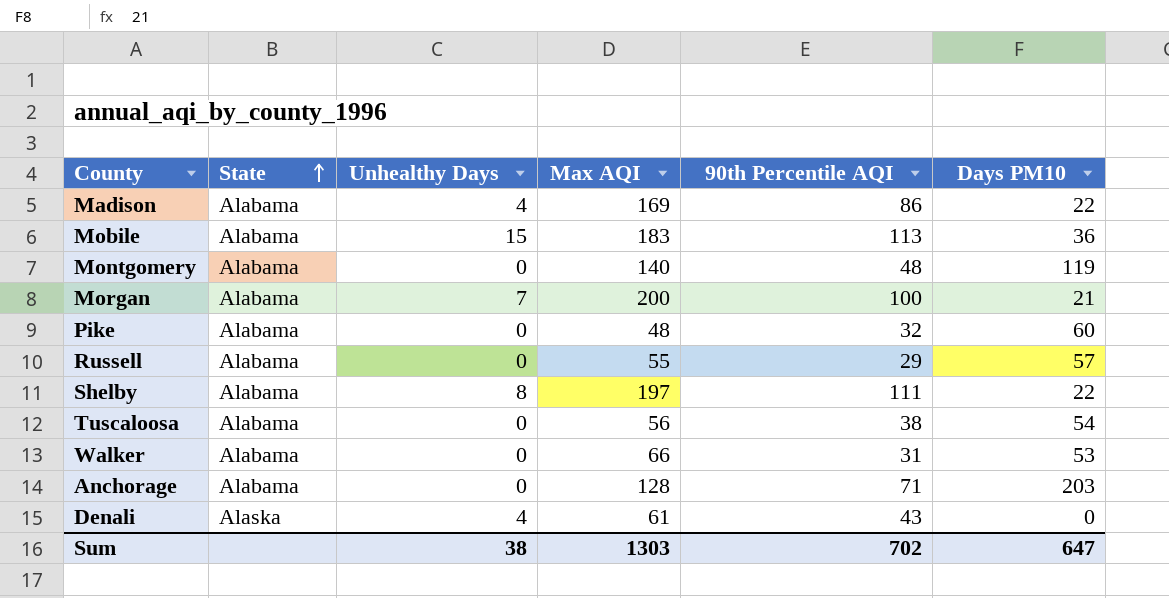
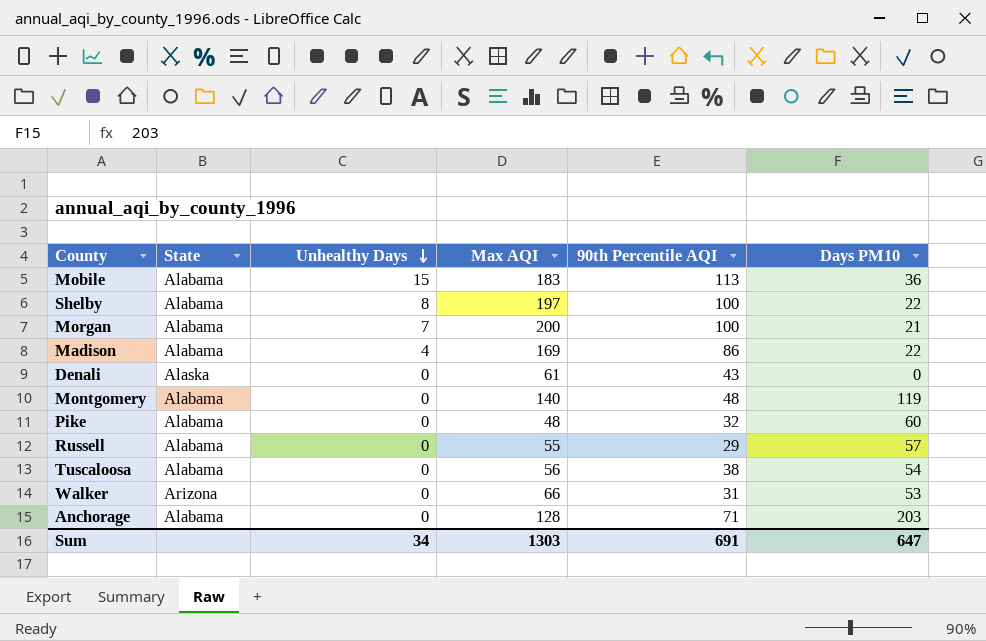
row order: State ascending -> Unhealthy Days descending
Shelby | 90th Percentile AQI: 111 -> 100
Denali | Unhealthy Days: 4 -> 0
Walker | State: Alabama -> Arizona
Sum | Unhealthy Days: 38 -> 34
Sum | 90th Percentile AQI: 702 -> 691

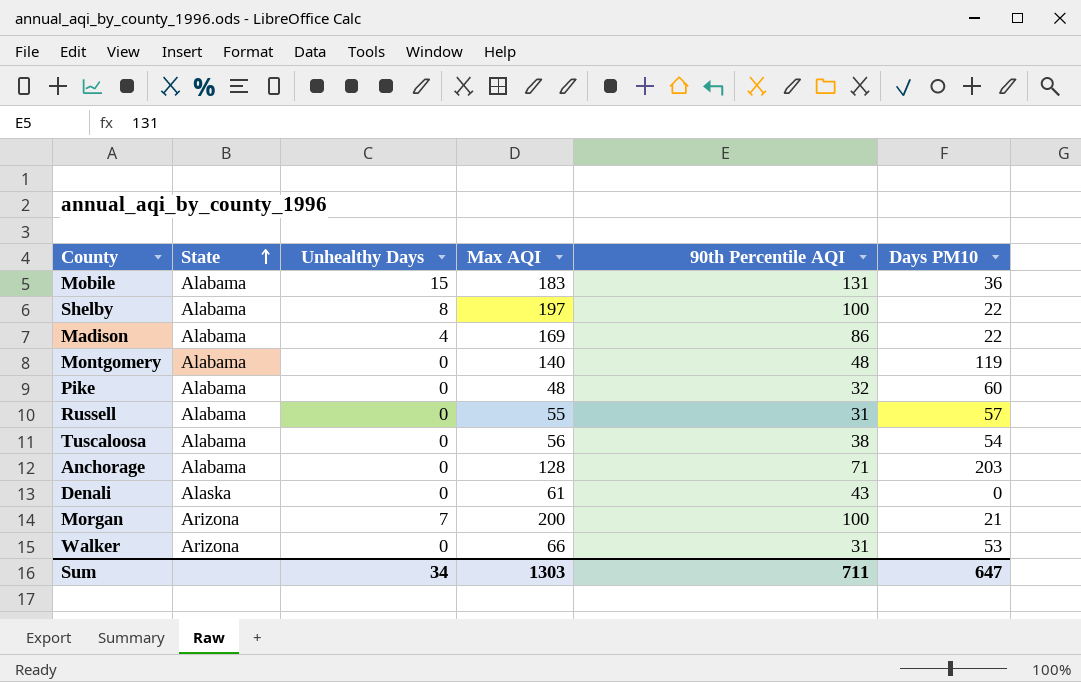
row order: Unhealthy Days descending -> State ascending
Mobile | 90th Percentile AQI: 113 -> 131
Russell | 90th Percentile AQI: 29 -> 31
Morgan | State: Alabama -> Arizona
Sum | 90th Percentile AQI: 691 -> 711

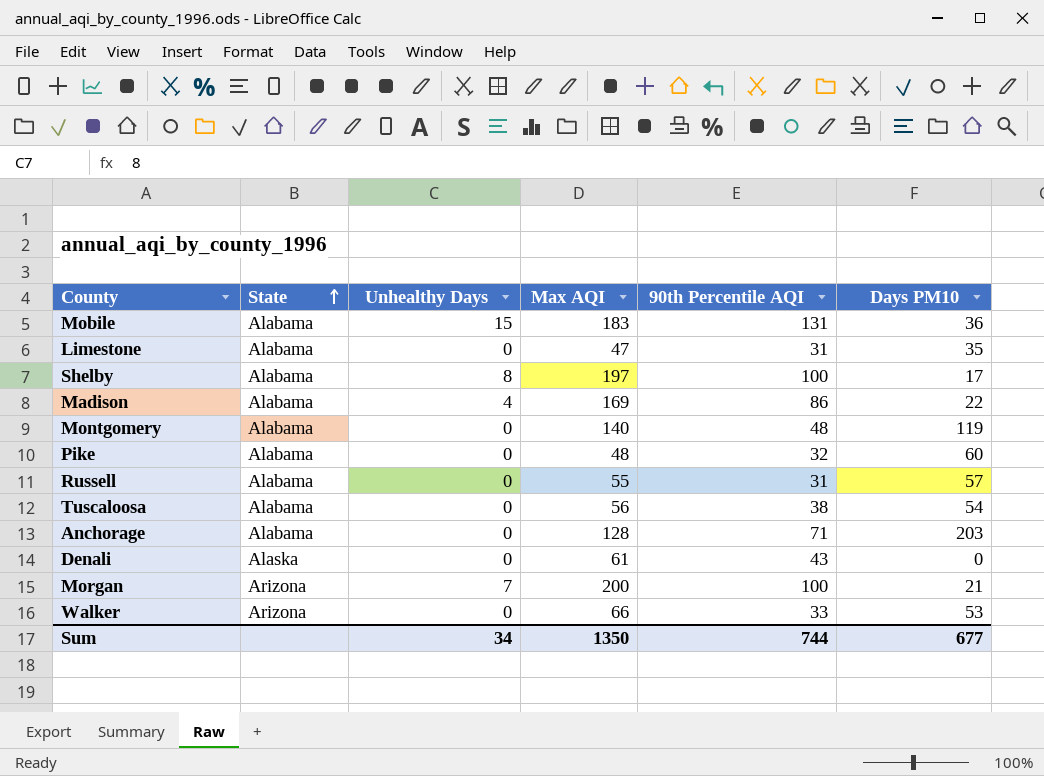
row Limestone: none -> Alabama | 0 | 47 | 31 | 35
Shelby | Days PM10: 22 -> 17
Walker | 90th Percentile AQI: 31 -> 33
Sum | Max AQI: 1303 -> 1350
Sum | 90th Percentile AQI: 711 -> 744
Sum | Days PM10: 647 -> 677

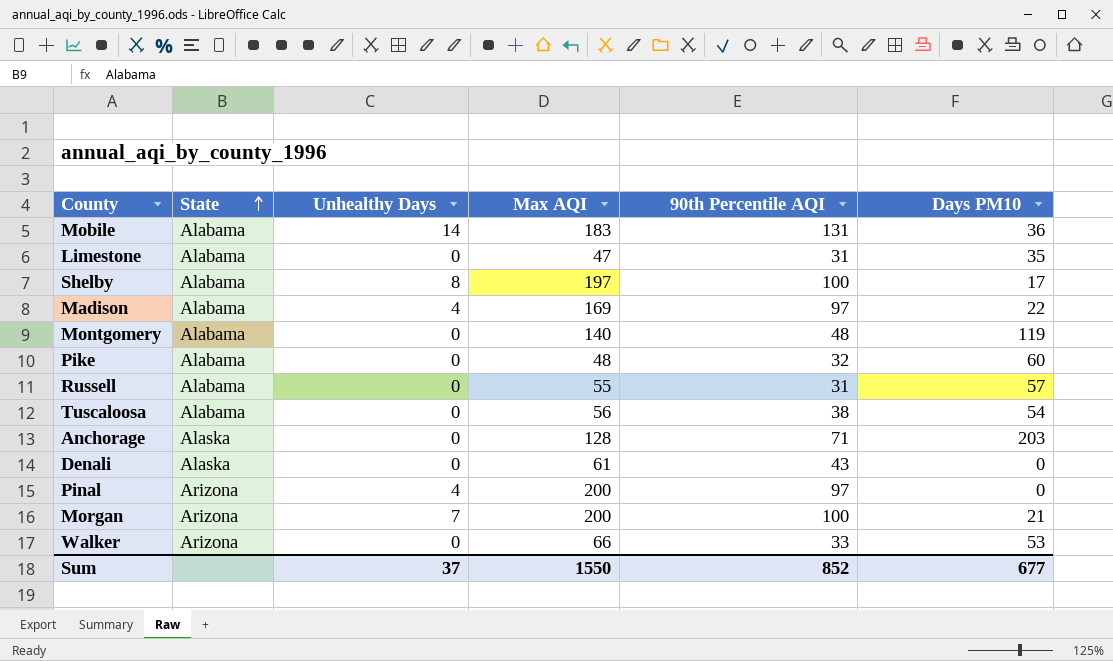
Mobile | Unhealthy Days: 15 -> 14
Madison | 90th Percentile AQI: 86 -> 97
Anchorage | State: Alabama -> Alaska
row Pinal: none -> Arizona | 4 | 200 | 97 | 0
Sum | Unhealthy Days: 34 -> 37
Sum | Max AQI: 1350 -> 1550
Sum | 90th Percentile AQI: 744 -> 852

